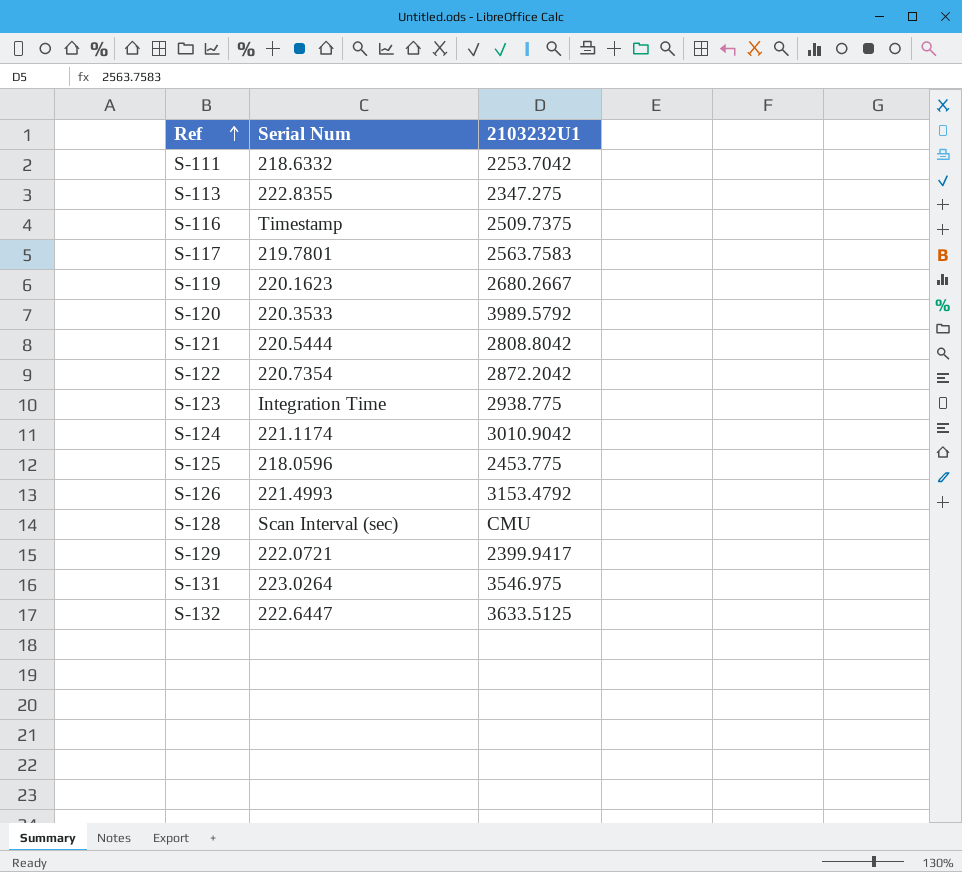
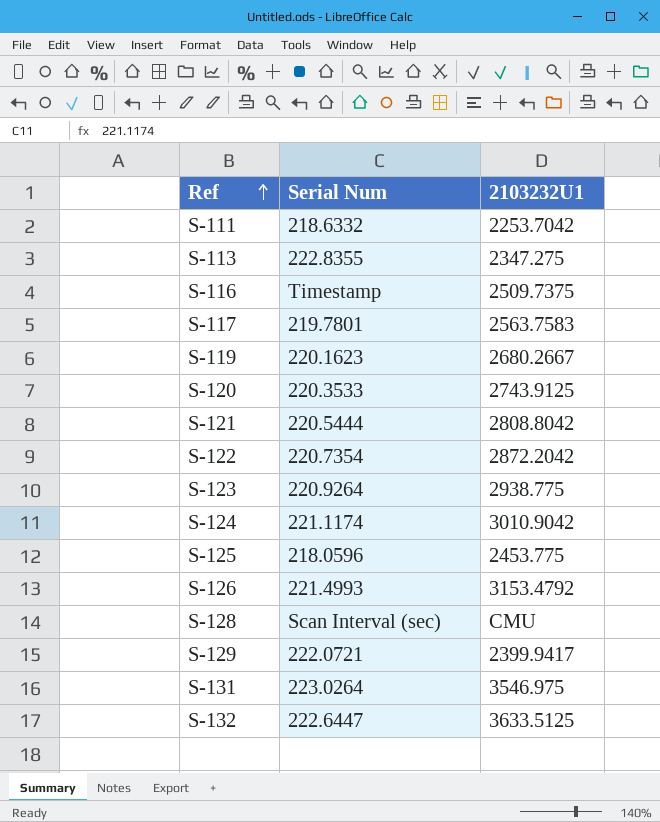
S-120 | 2103232U1: 3989.5792 -> 2743.9125
S-123 | Serial Num: Integration Time -> 220.9264

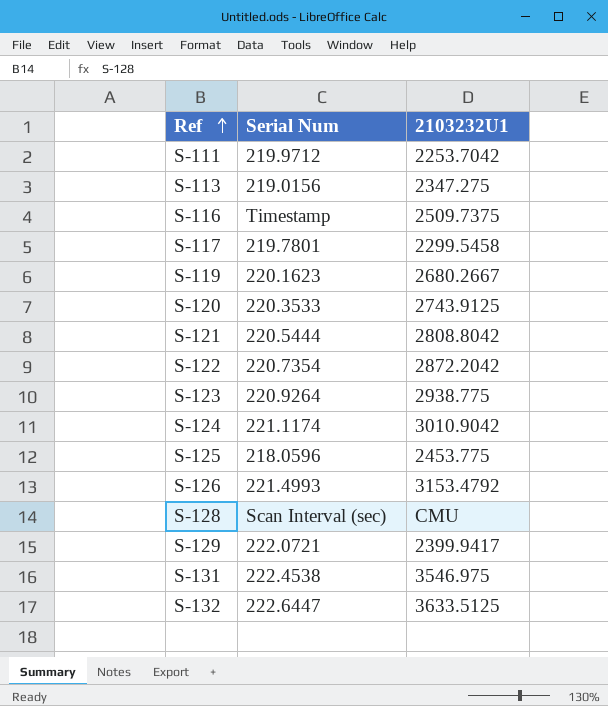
S-111 | Serial Num: 218.6332 -> 219.9712
S-113 | Serial Num: 222.8355 -> 219.0156
S-117 | 2103232U1: 2563.7583 -> 2299.5458
S-131 | Serial Num: 223.0264 -> 222.4538

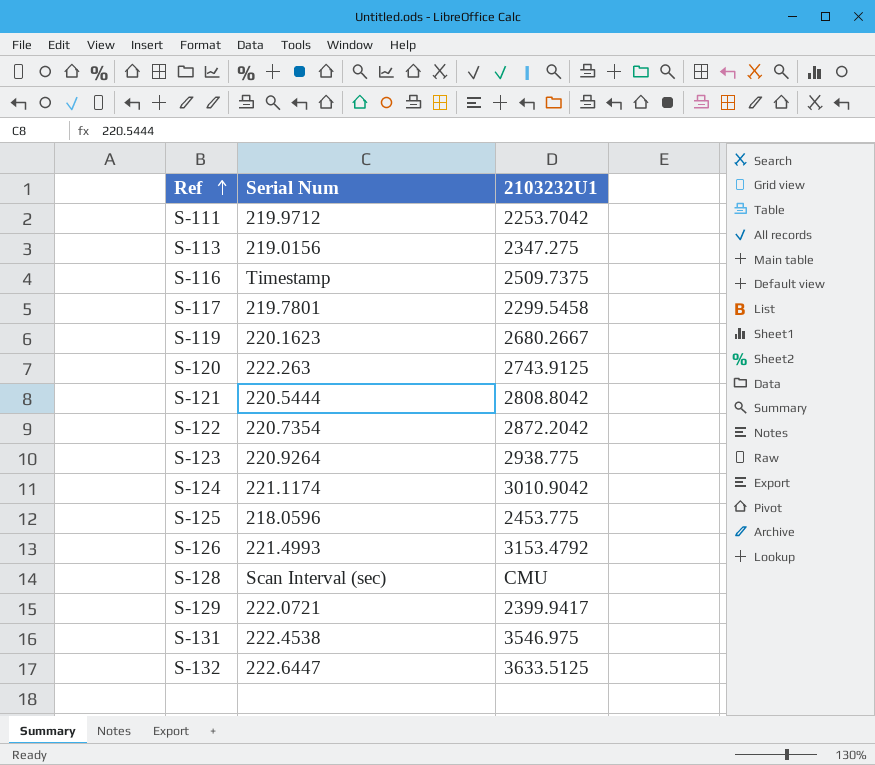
S-120 | Serial Num: 220.3533 -> 222.263

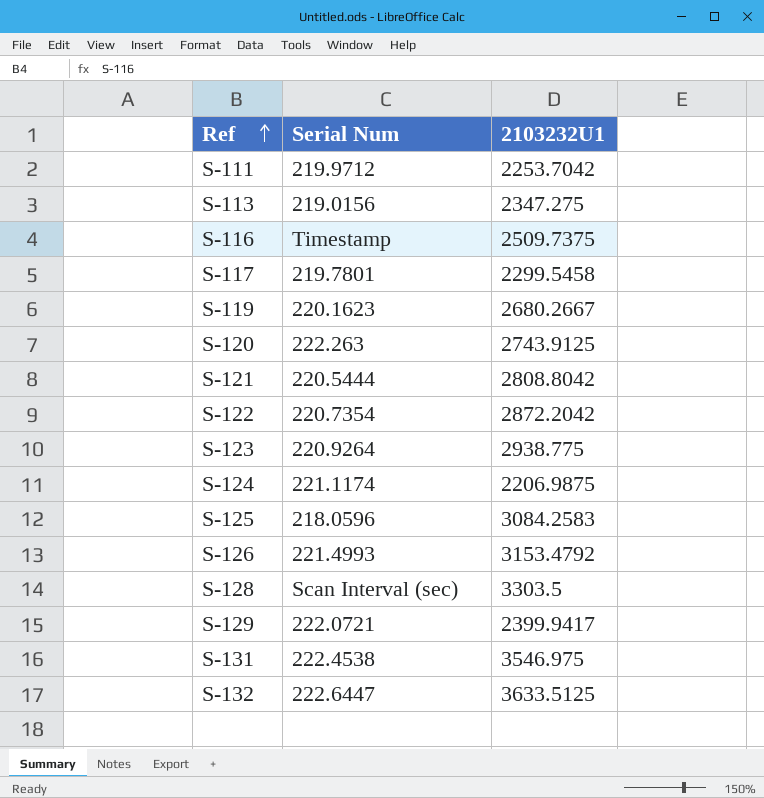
S-124 | 2103232U1: 3010.9042 -> 2206.9875
S-125 | 2103232U1: 2453.775 -> 3084.2583
S-128 | 2103232U1: CMU -> 3303.5

